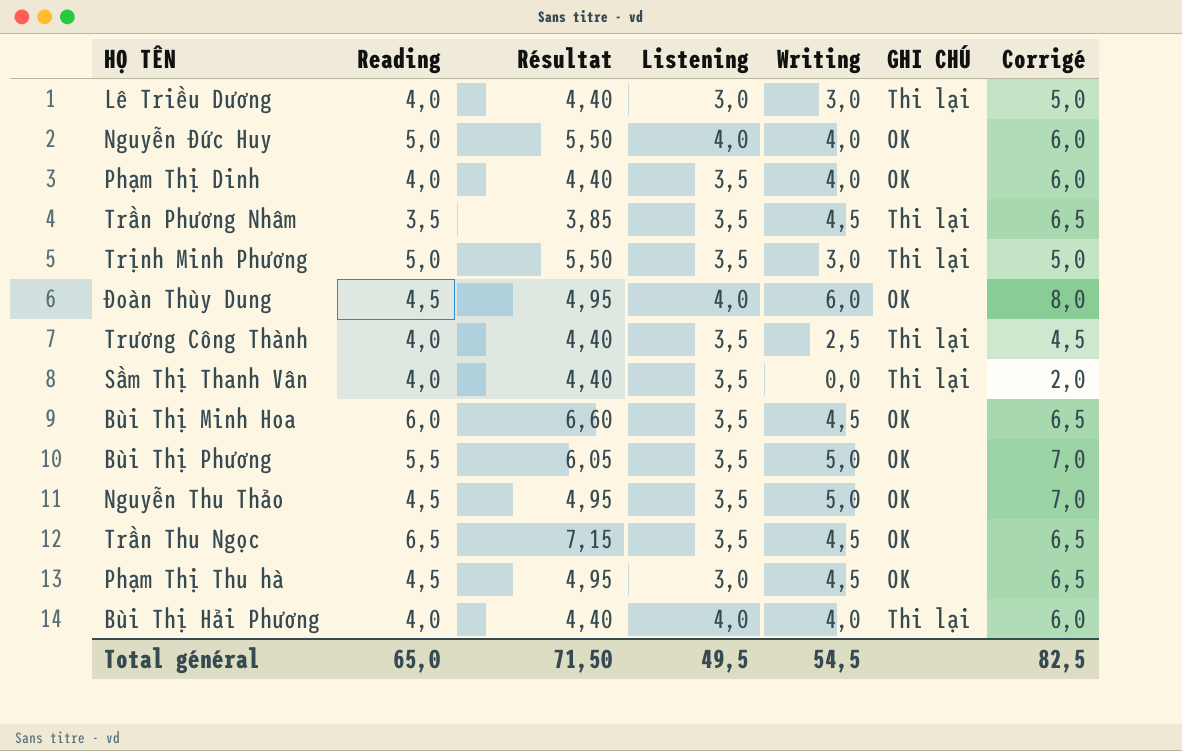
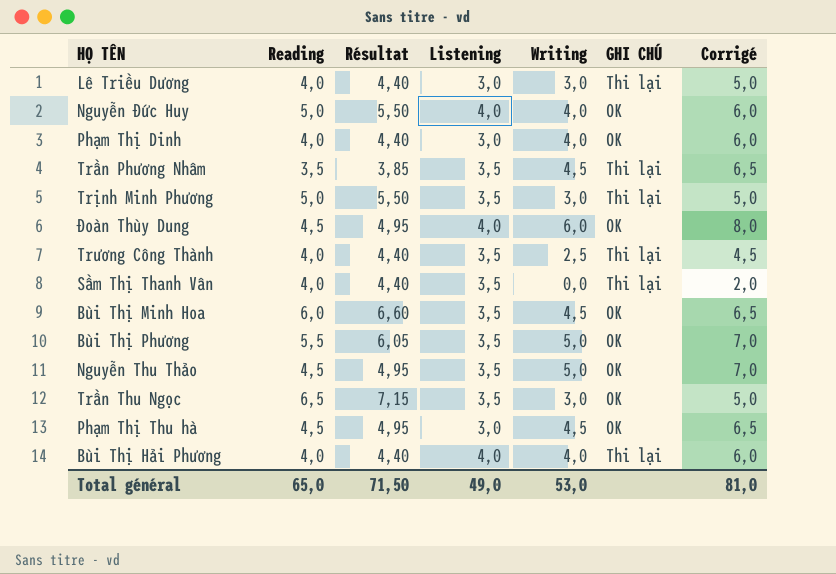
Phạm Thị Dinh | Listening: 3,5 -> 3,0
Trần Thu Ngọc | Writing: 4,5 -> 3,0
Trần Thu Ngọc | Corrigé: 6,5 -> 5,0
Total général | Listening: 49,5 -> 49,0
Total général | Writing: 54,5 -> 53,0
Total général | Corrigé: 82,5 -> 81,0

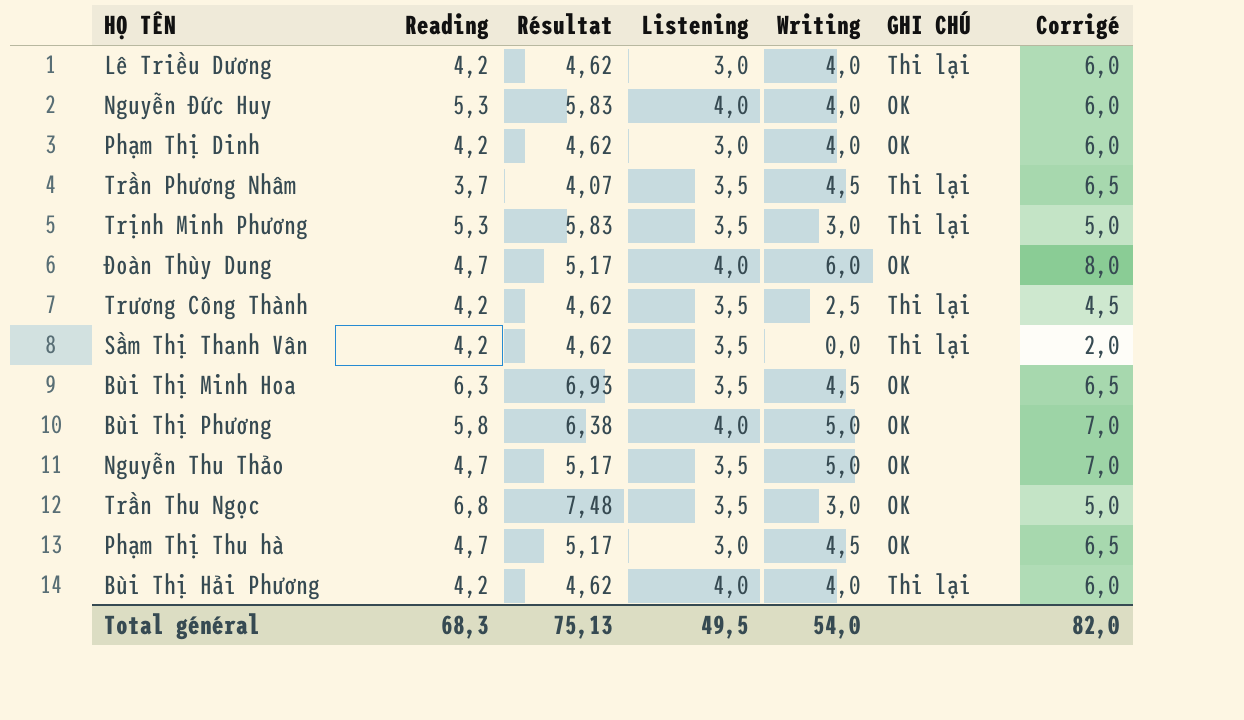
Lê Triều Dương | Reading: 4,0 -> 4,2
Lê Triều Dương | Résultat: 4,40 -> 4,62
Lê Triều Dương | Writing: 3,0 -> 4,0
Lê Triều Dương | Corrigé: 5,0 -> 6,0
Nguyễn Đức Huy | Reading: 5,0 -> 5,3
Nguyễn Đức Huy | Résultat: 5,50 -> 5,83
Phạm Thị Dinh | Reading: 4,0 -> 4,2
Phạm Thị Dinh | Résultat: 4,40 -> 4,62
Trần Phương Nhâm | Reading: 3,5 -> 3,7
Trần Phương Nhâm | Résultat: 3,85 -> 4,07
Trịnh Minh Phương | Reading: 5,0 -> 5,3
Trịnh Minh Phương | Résultat: 5,50 -> 5,83
Đoàn Thùy Dung | Reading: 4,5 -> 4,7
Đoàn Thùy Dung | Résultat: 4,95 -> 5,17
Trương Công Thành | Reading: 4,0 -> 4,2
Trương Công Thành | Résultat: 4,40 -> 4,62
Sầm Thị Thanh Vân | Reading: 4,0 -> 4,2
Sầm Thị Thanh Vân | Résultat: 4,40 -> 4,62
Bùi Thị Minh Hoa | Reading: 6,0 -> 6,3
Bùi Thị Minh Hoa | Résultat: 6,60 -> 6,93
Bùi Thị Phương | Reading: 5,5 -> 5,8
Bùi Thị Phương | Résultat: 6,05 -> 6,38
Bùi Thị Phương | Listening: 3,5 -> 4,0
Nguyễn Thu Thảo | Reading: 4,5 -> 4,7
Nguyễn Thu Thảo | Résultat: 4,95 -> 5,17
Trần Thu Ngọc | Reading: 6,5 -> 6,8
Trần Thu Ngọc | Résultat: 7,15 -> 7,48
Phạm Thị Thu hà | Reading: 4,5 -> 4,7
Phạm Thị Thu hà | Résultat: 4,95 -> 5,17
Bùi Thị Hải Phương | Reading: 4,0 -> 4,2
Bùi Thị Hải Phương | Résultat: 4,40 -> 4,62
Total général | Reading: 65,0 -> 68,3
Total général | Résultat: 71,50 -> 75,13
Total général | Listening: 49,0 -> 49,5
Total général | Writing: 53,0 -> 54,0
Total général | Corrigé: 81,0 -> 82,0

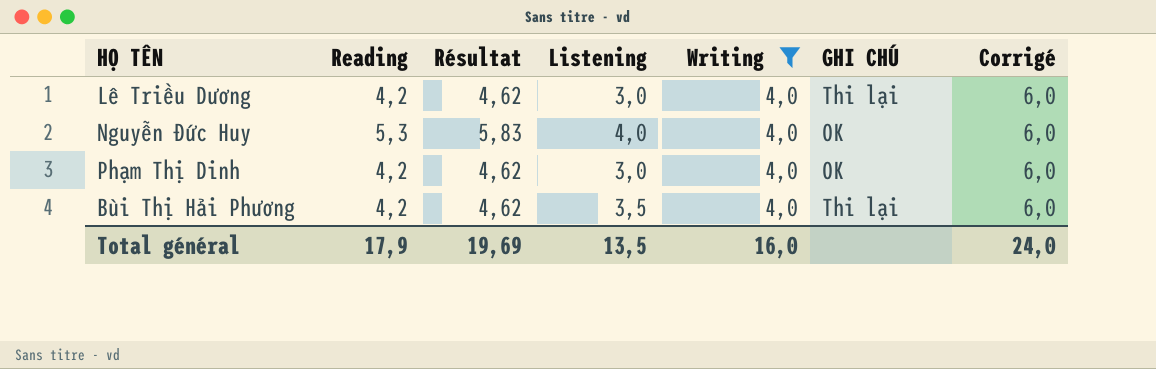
filter: none -> Writing = 4,0
Bùi Thị Hải Phương | Listening: 4,0 -> 3,5
Total général | Reading: 68,3 -> 17,9
Total général | Résultat: 75,13 -> 19,69
Total général | Listening: 49,5 -> 13,5
Total général | Writing: 54,0 -> 16,0
Total général | Corrigé: 82,0 -> 24,0

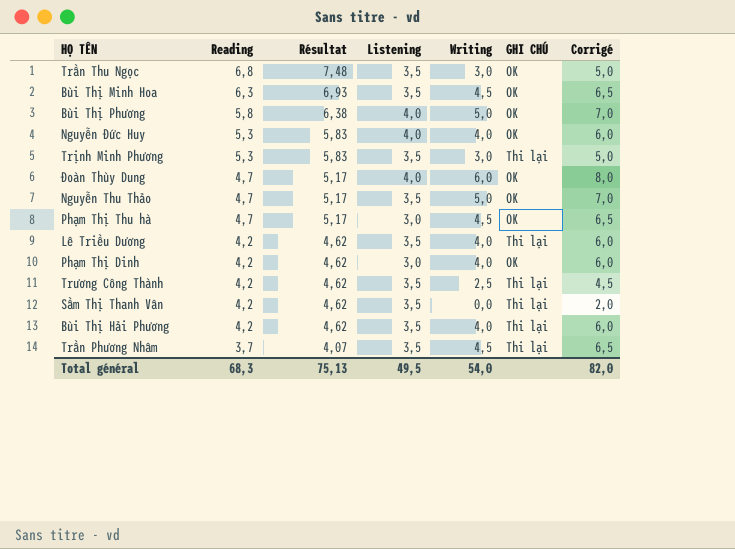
filter: Writing = 4,0 -> none
row order: none -> Reading descending
Lê Triều Dương | Listening: 3,0 -> 3,5
Total général | Reading: 17,9 -> 68,3
Total général | Résultat: 19,69 -> 75,13
Total général | Listening: 13,5 -> 49,5
Total général | Writing: 16,0 -> 54,0
Total général | Corrigé: 24,0 -> 82,0

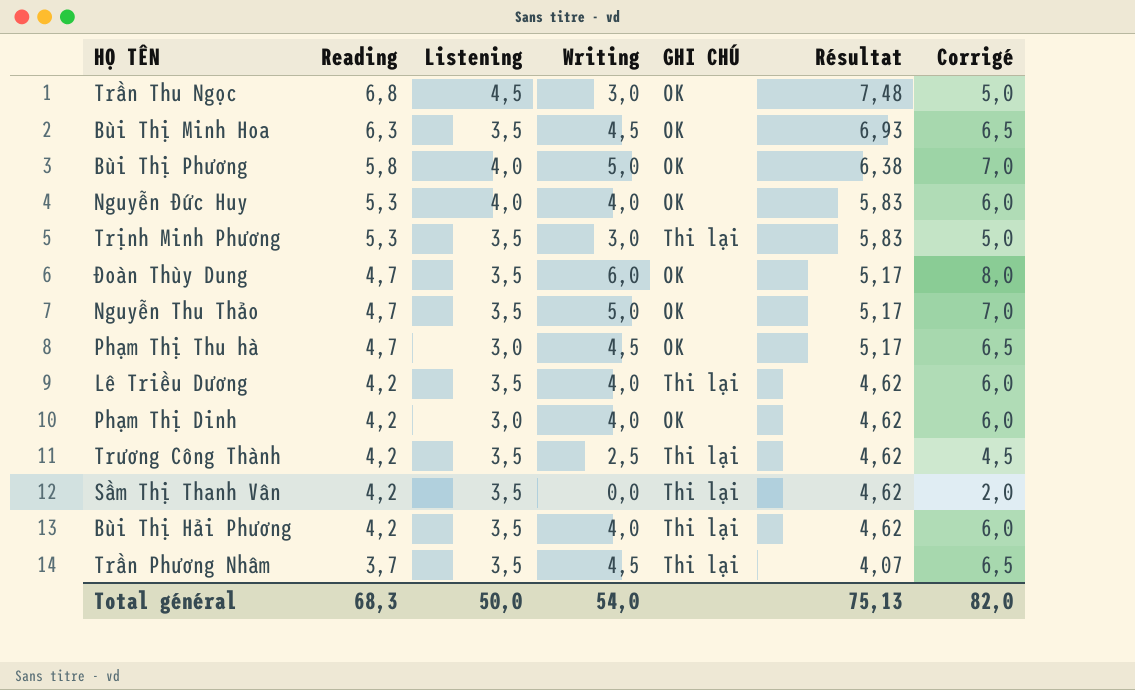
column Résultat | position: 3 -> 6
Trần Thu Ngọc | Listening: 3,5 -> 4,5
Đoàn Thùy Dung | Listening: 4,0 -> 3,5
Total général | Listening: 49,5 -> 50,0

